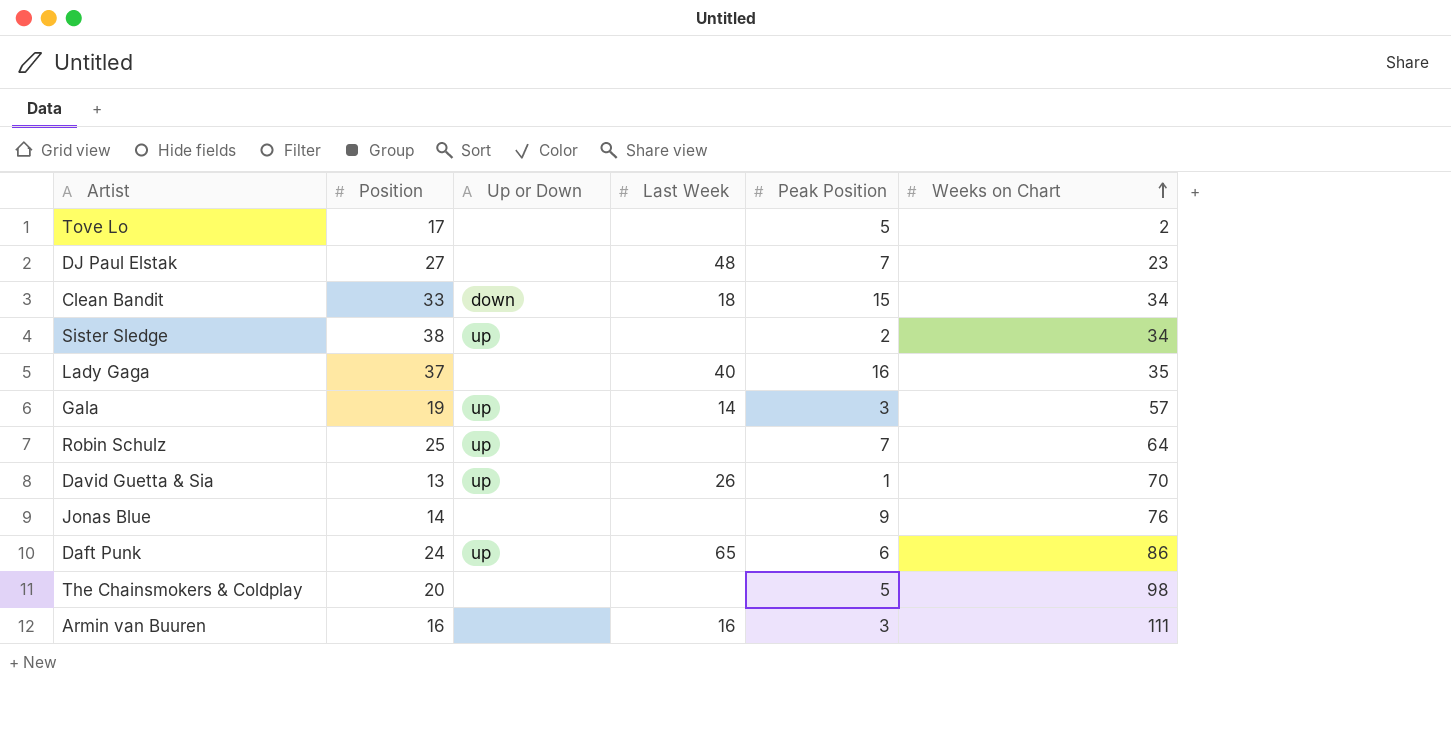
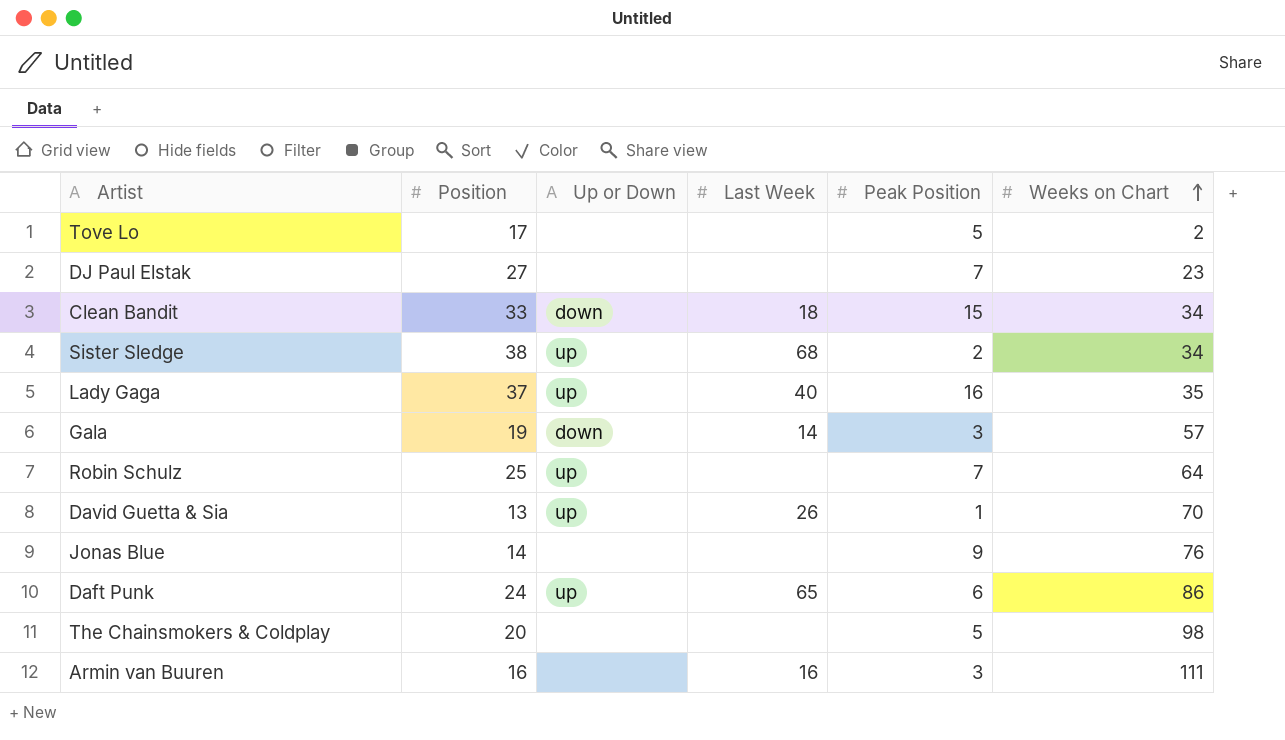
DJ Paul Elstak | Last Week: 48 -> none
Sister Sledge | Last Week: none -> 68
Lady Gaga | Up or Down: none -> up
Gala | Up or Down: up -> down

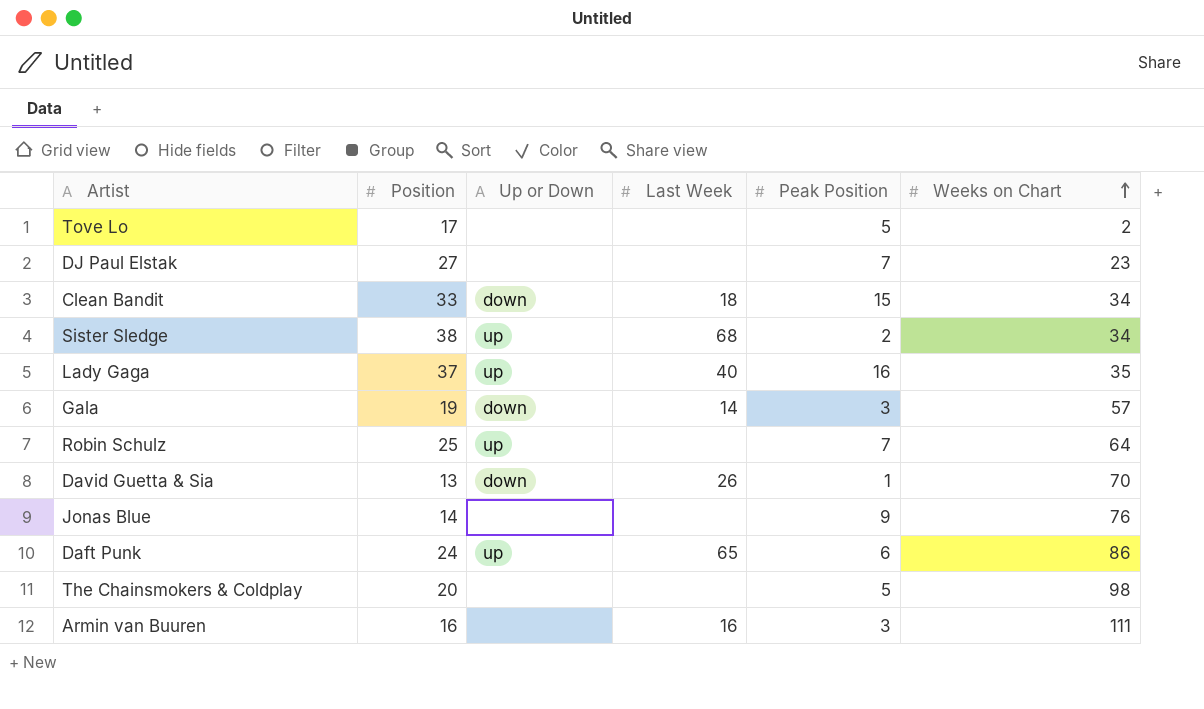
David Guetta & Sia | Up or Down: up -> down

